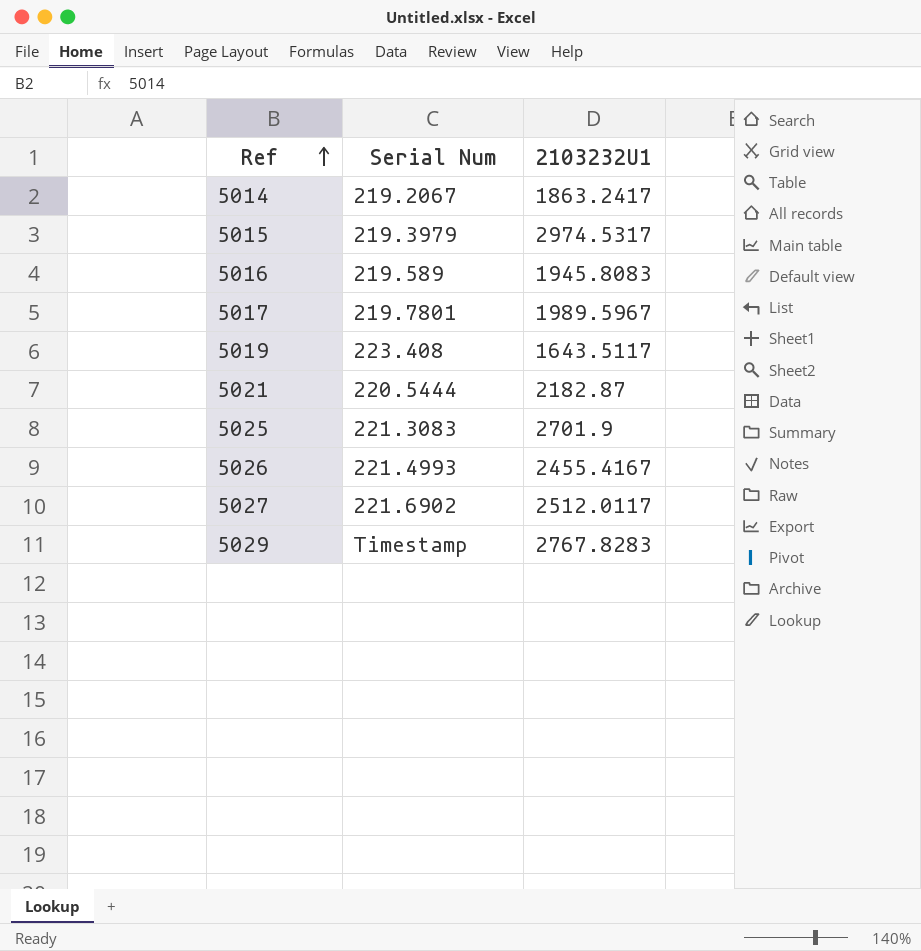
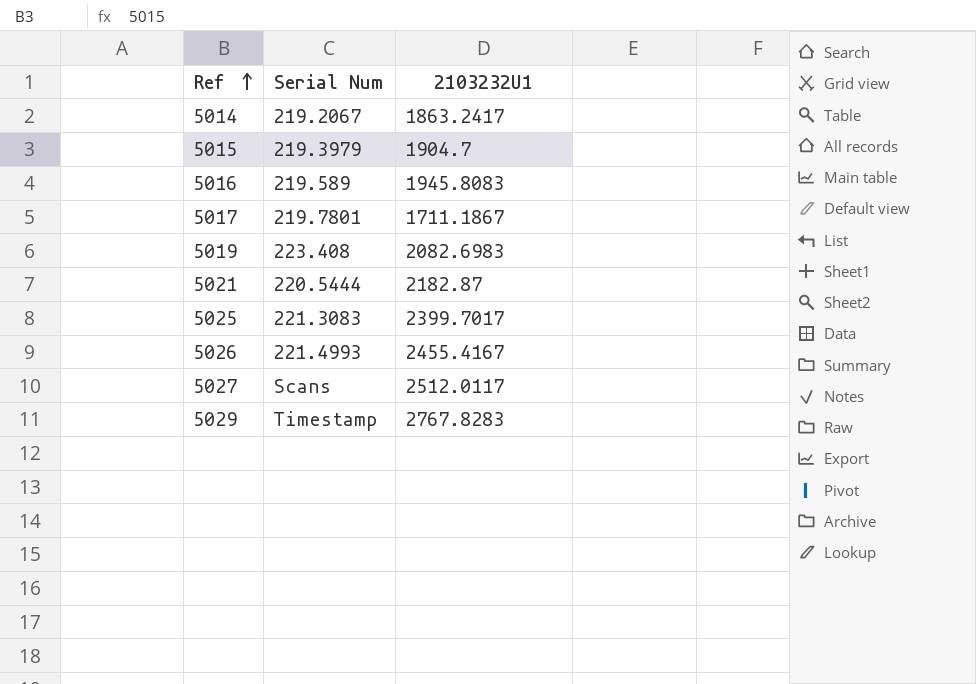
5015 | 2103232U1: 2974.5317 -> 1904.7
5017 | 2103232U1: 1989.5967 -> 1711.1867
5019 | 2103232U1: 1643.5117 -> 2082.6983
5025 | 2103232U1: 2701.9 -> 2399.7017
5027 | Serial Num: 221.6902 -> Scans

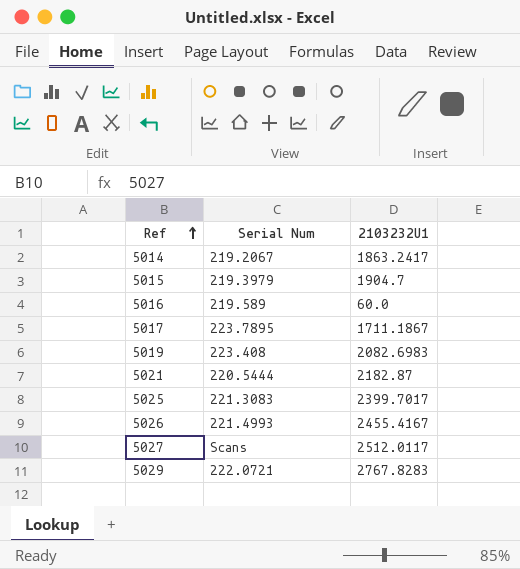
5016 | 2103232U1: 1945.8083 -> 60.0
5017 | Serial Num: 219.7801 -> 223.7895
5029 | Serial Num: Timestamp -> 222.0721

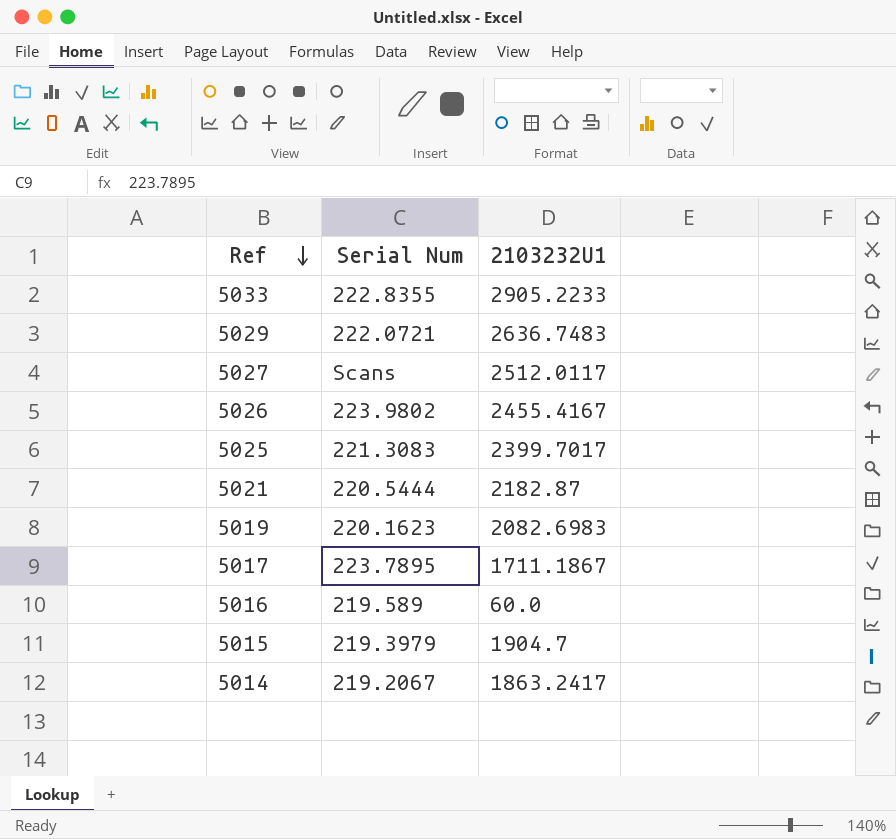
row order: Ref ascending -> Ref descending
row 5033: none -> 222.8355 | 2905.2233
5029 | 2103232U1: 2767.8283 -> 2636.7483
5026 | Serial Num: 221.4993 -> 223.9802
5019 | Serial Num: 223.408 -> 220.1623

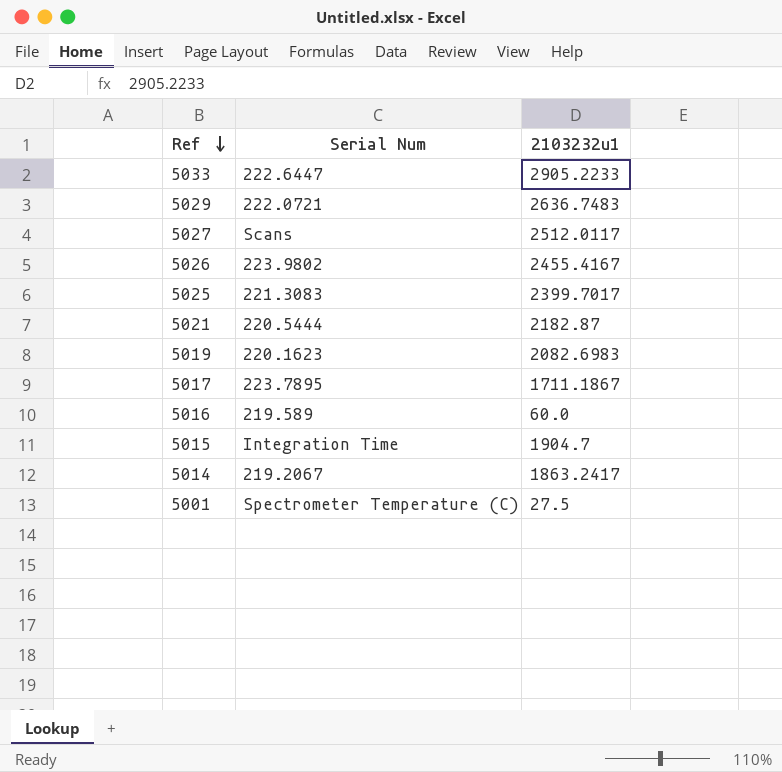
column name: 2103232U1 -> 2103232u1
5033 | Serial Num: 222.8355 -> 222.6447
5015 | Serial Num: 219.3979 -> Integration Time
row 5001: none -> Spectrometer Temperature (C) | 27.5

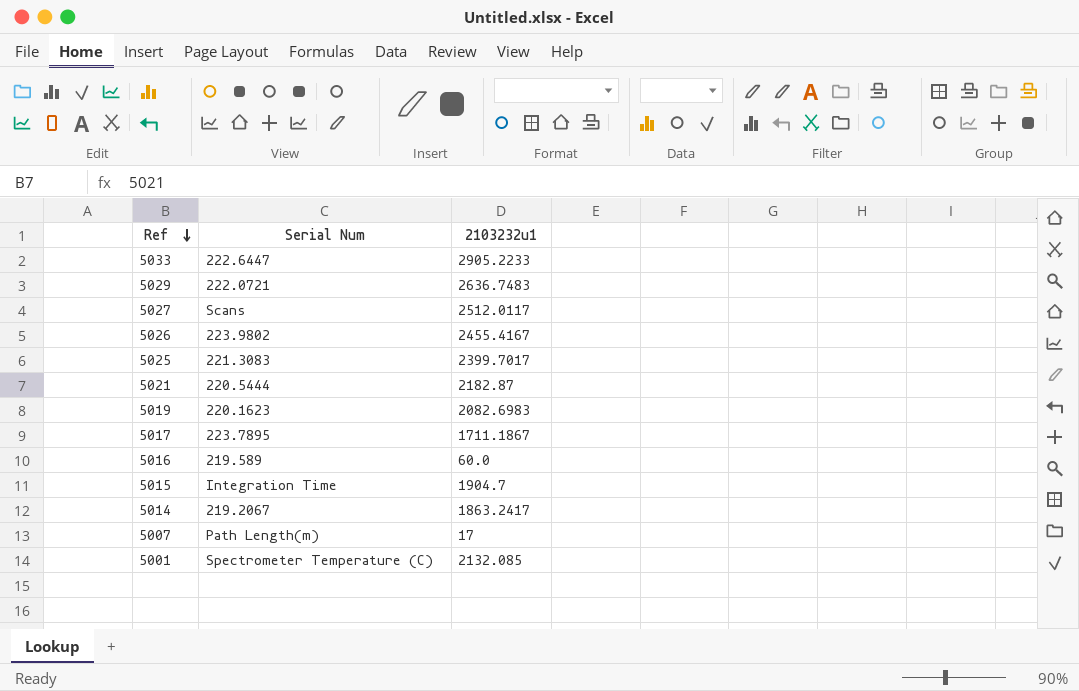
row 5007: none -> Path Length(m) | 17
5001 | 2103232u1: 27.5 -> 2132.085

